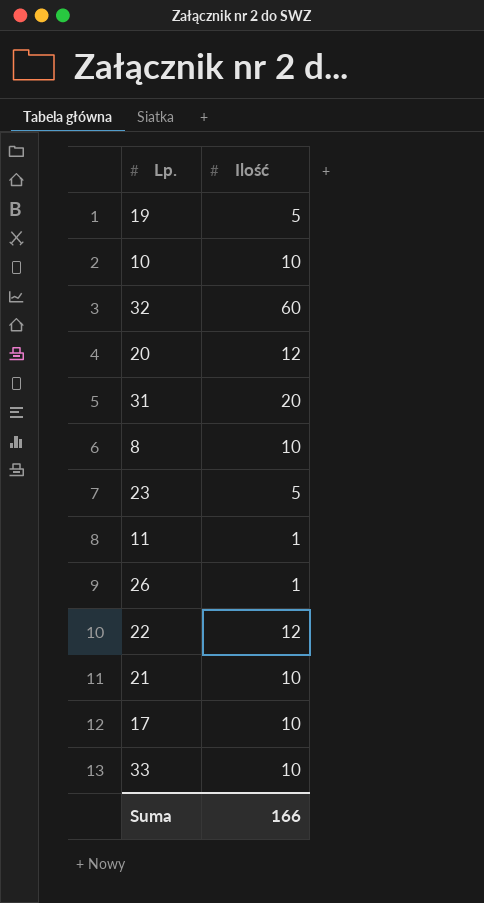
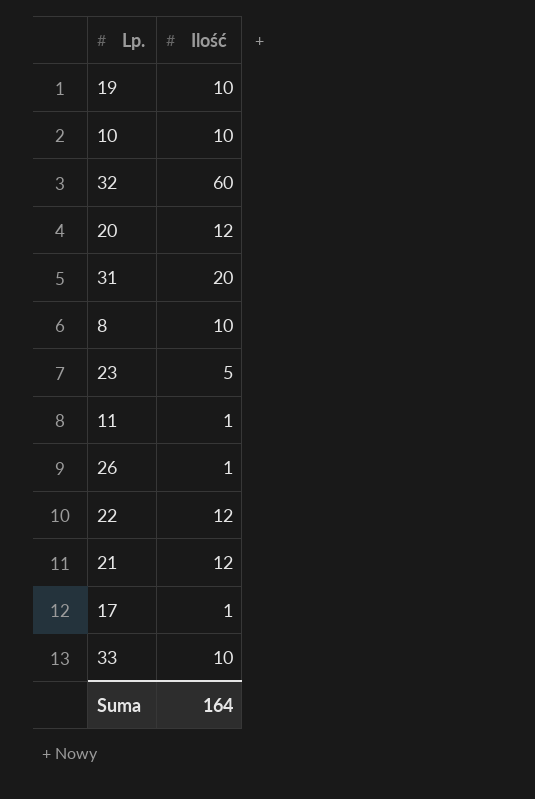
19 | Ilość: 5 -> 10
21 | Ilość: 10 -> 12
17 | Ilość: 10 -> 1
Suma | Ilość: 166 -> 164

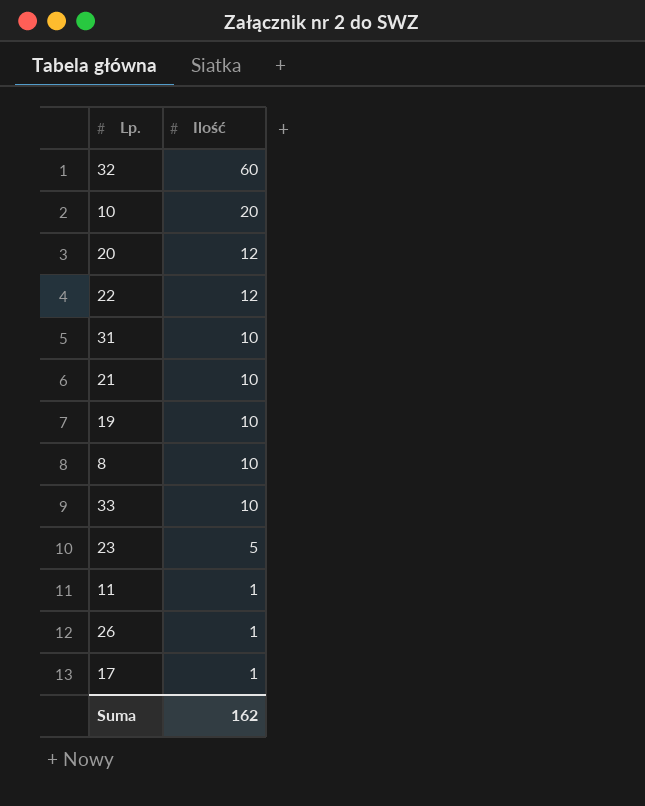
row order: none -> Ilość descending
10 | Ilość: 10 -> 20
31 | Ilość: 20 -> 10
21 | Ilość: 12 -> 10
Suma | Ilość: 164 -> 162

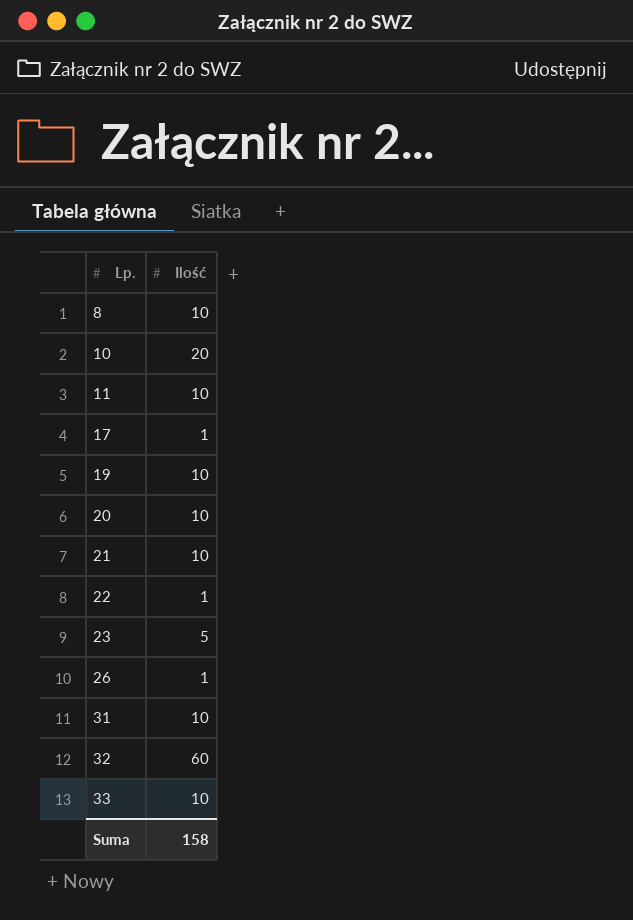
row order: Ilość descending -> Lp. ascending
11 | Ilość: 1 -> 10
20 | Ilość: 12 -> 10
22 | Ilość: 12 -> 1
Suma | Ilość: 162 -> 158

